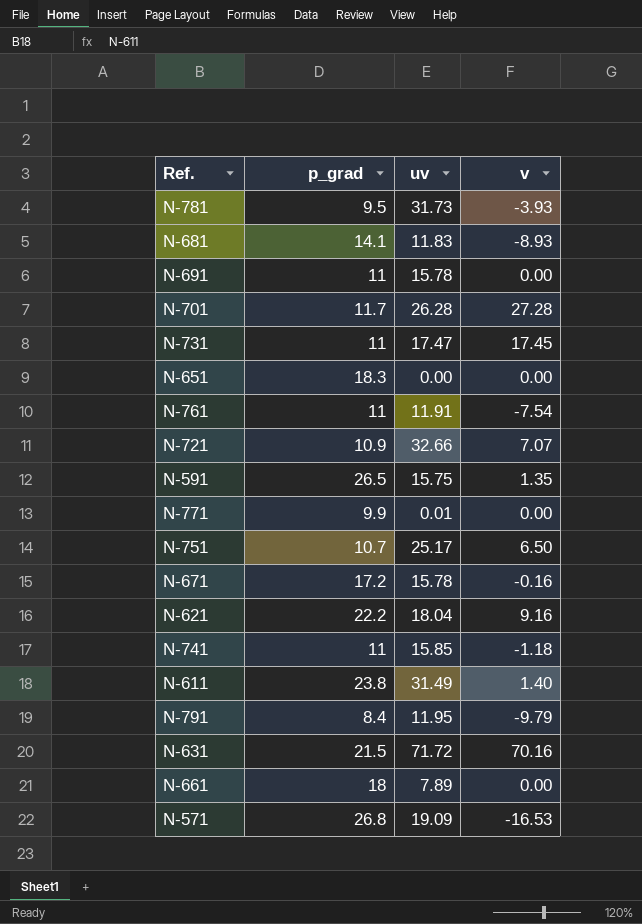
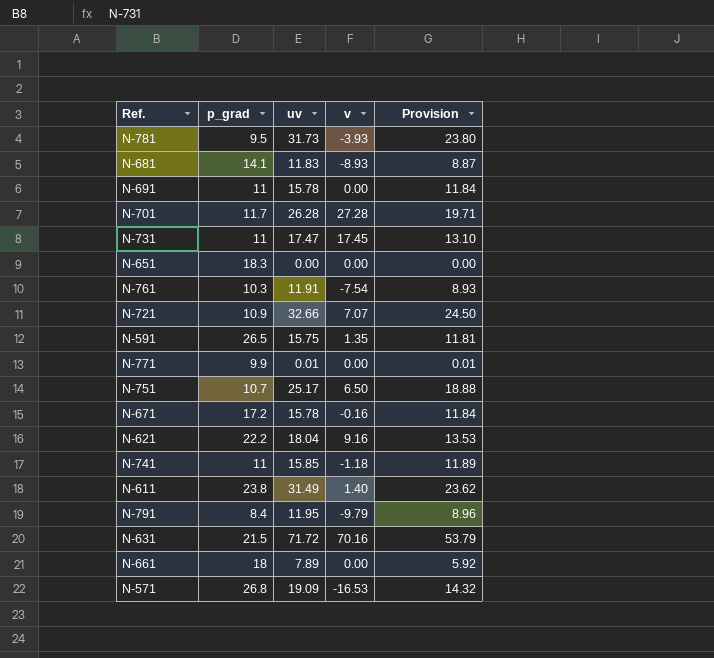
column Provision | formula: none -> [uv] * 0.75
N-761 | p_grad: 11 -> 10.3

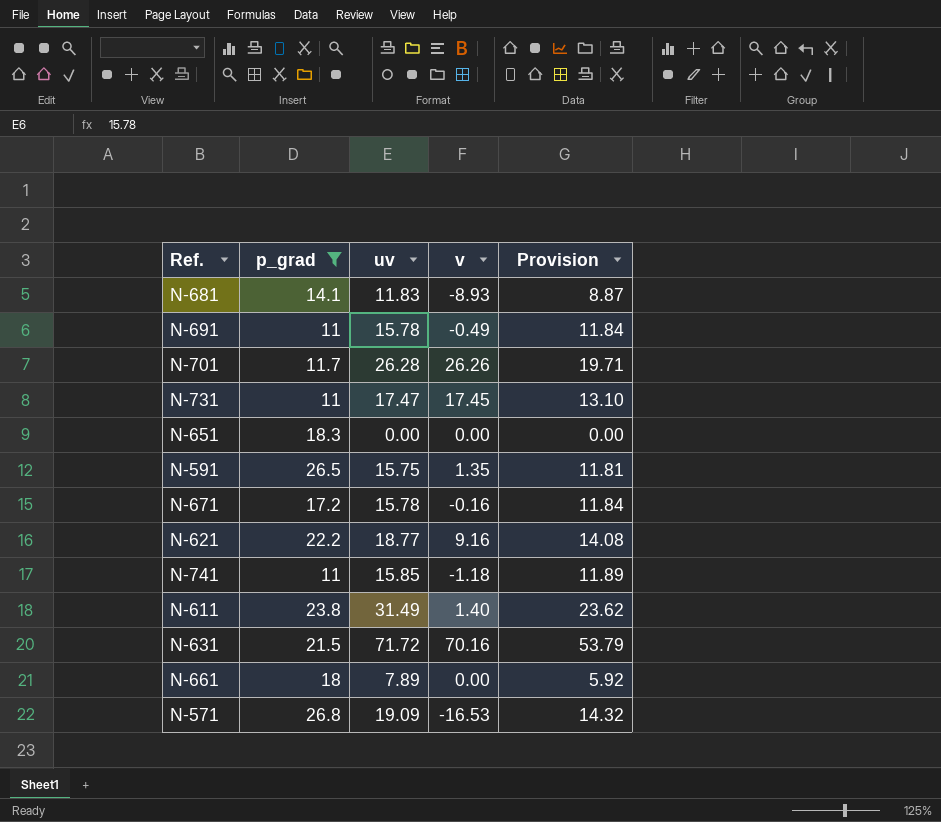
filter: none -> p_grad >= 11
N-691 | v: 0.00 -> -0.49
N-701 | v: 27.28 -> 26.26
N-621 | uv: 18.04 -> 18.77
N-621 | Provision: 13.53 -> 14.08

